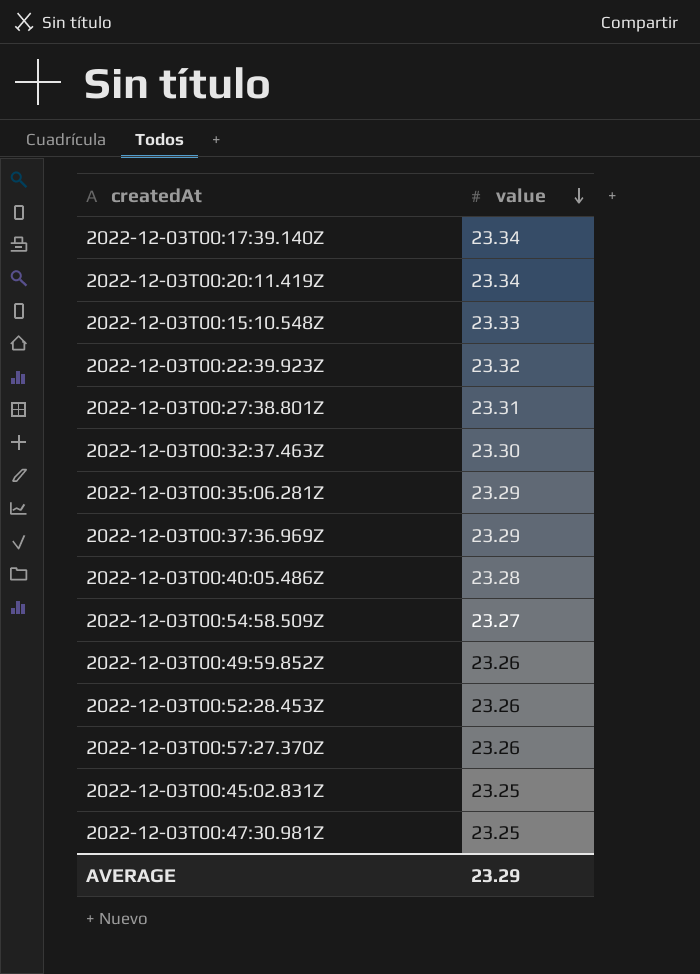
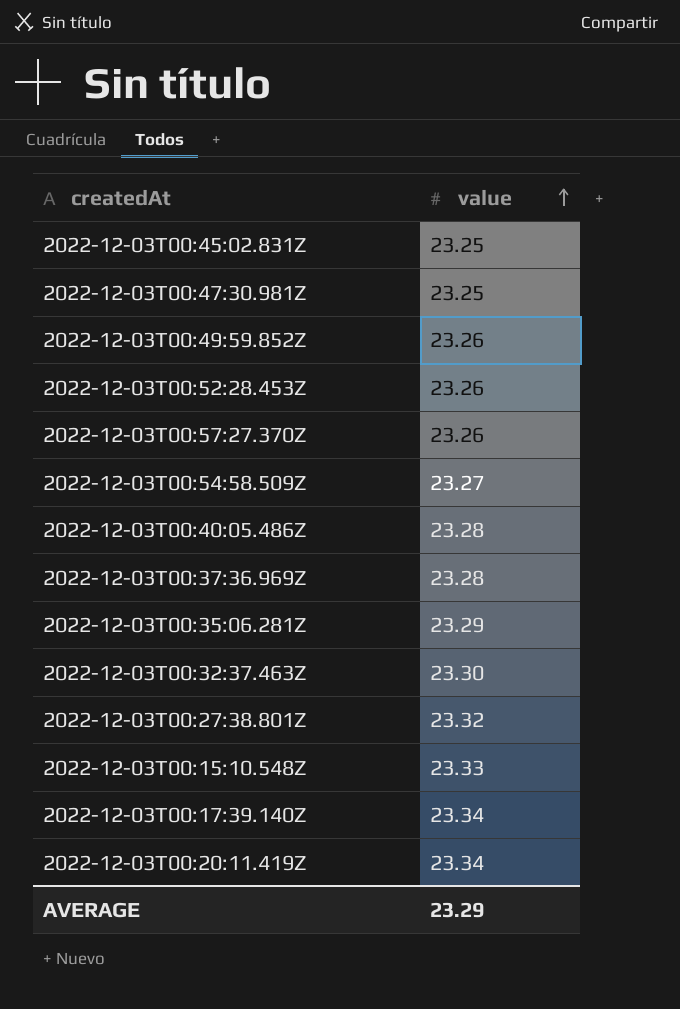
row order: value descending -> value ascending
row 2022-12-03T00:22:39.923Z: 23.32 -> none
2022-12-03T00:37:36.969Z | value: 23.29 -> 23.28
2022-12-03T00:27:38.801Z | value: 23.31 -> 23.32

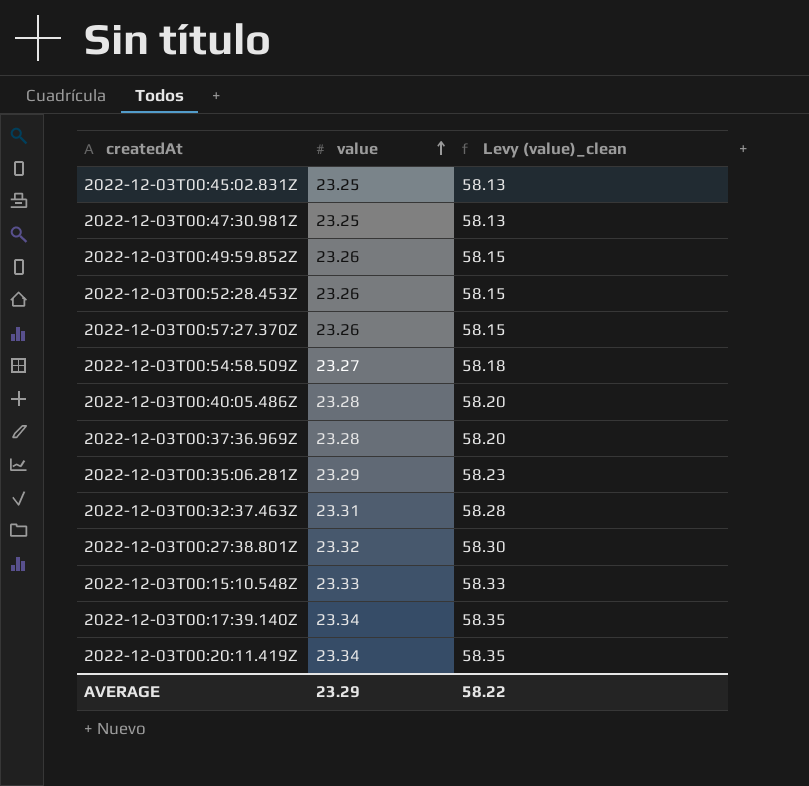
column Levy (value)_clean | formula: none -> [value] * 2.5
2022-12-03T00:32:37.463Z | value: 23.30 -> 23.31

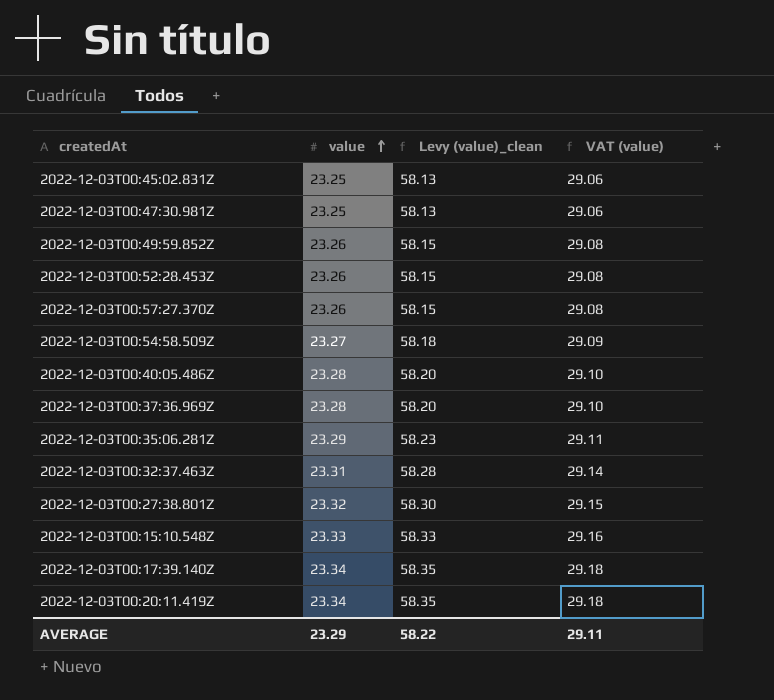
column VAT (value) | formula: none -> [value] * 1.25

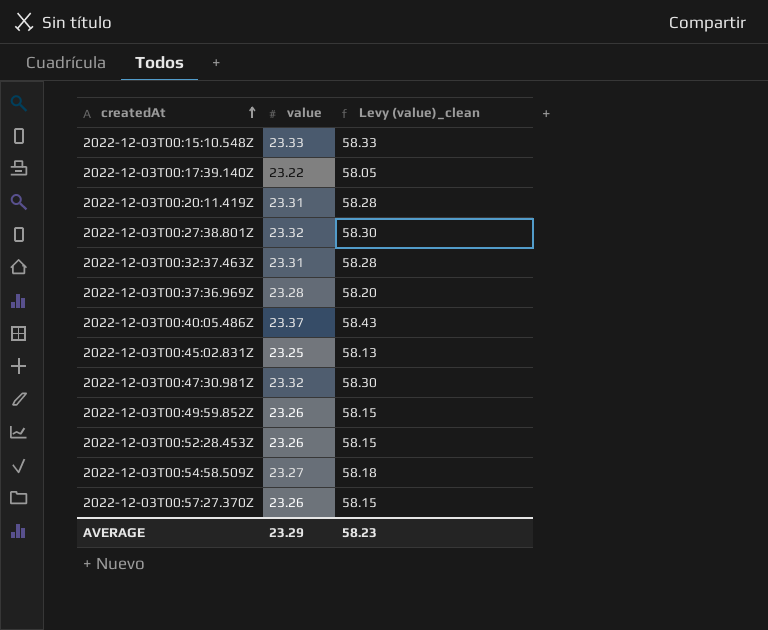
row order: value ascending -> createdAt ascending
column VAT (value) | formula: [value] * 1.25 -> none
row 2022-12-03T00:35:06.281Z: 23.29 | 58.23 | 29.11 -> none
2022-12-03T00:17:39.140Z | value: 23.34 -> 23.22
2022-12-03T00:17:39.140Z | Levy (value)_clean: 58.35 -> 58.05
2022-12-03T00:20:11.419Z | value: 23.34 -> 23.31
2022-12-03T00:20:11.419Z | Levy (value)_clean: 58.35 -> 58.28
2022-12-03T00:40:05.486Z | value: 23.28 -> 23.37
2022-12-03T00:40:05.486Z | Levy (value)_clean: 58.20 -> 58.43
2022-12-03T00:47:30.981Z | value: 23.25 -> 23.32
2022-12-03T00:47:30.981Z | Levy (value)_clean: 58.13 -> 58.30
AVERAGE | Levy (value)_clean: 58.22 -> 58.23

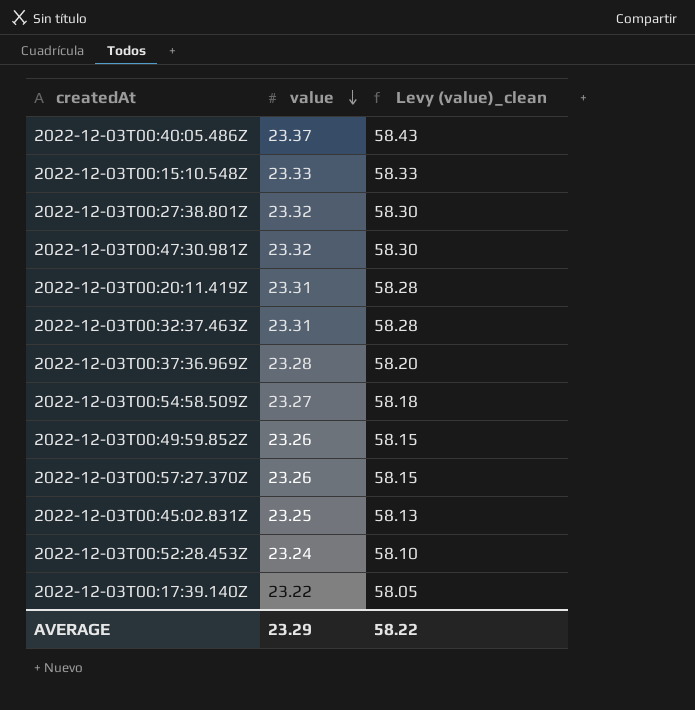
row order: createdAt ascending -> value descending
2022-12-03T00:52:28.453Z | value: 23.26 -> 23.24
2022-12-03T00:52:28.453Z | Levy (value)_clean: 58.15 -> 58.10
AVERAGE | Levy (value)_clean: 58.23 -> 58.22

